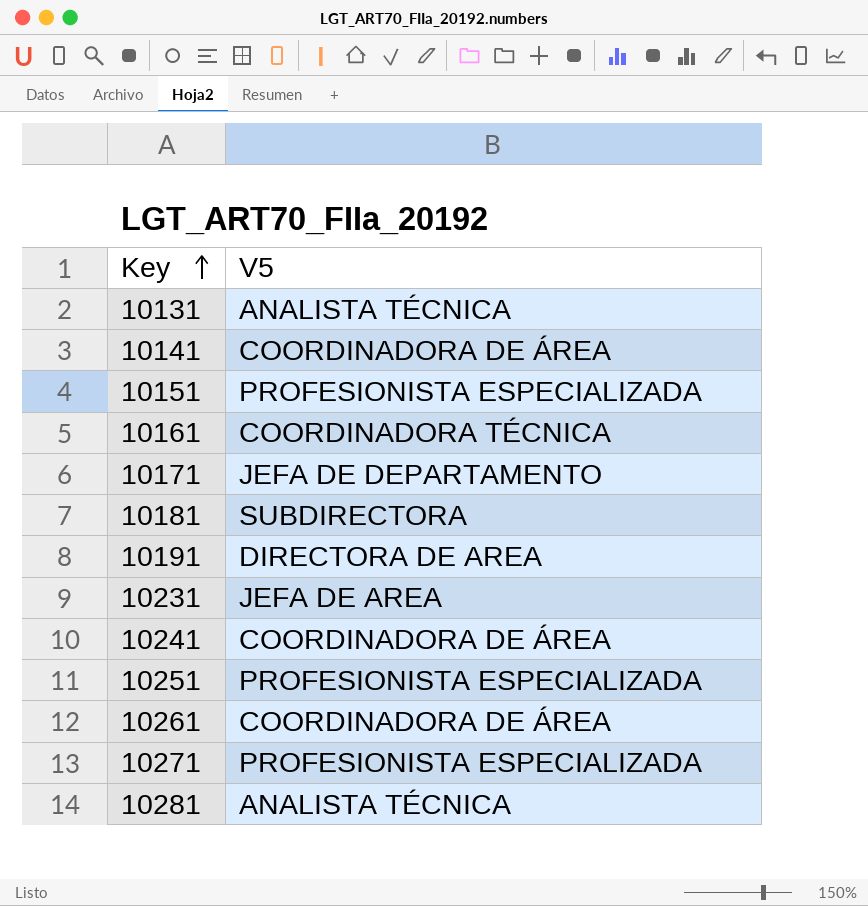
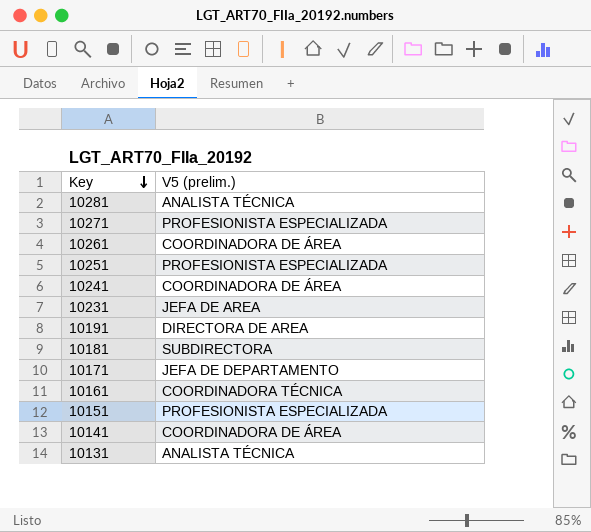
row order: Key ascending -> Key descending
column name: V5 -> V5 (prelim.)

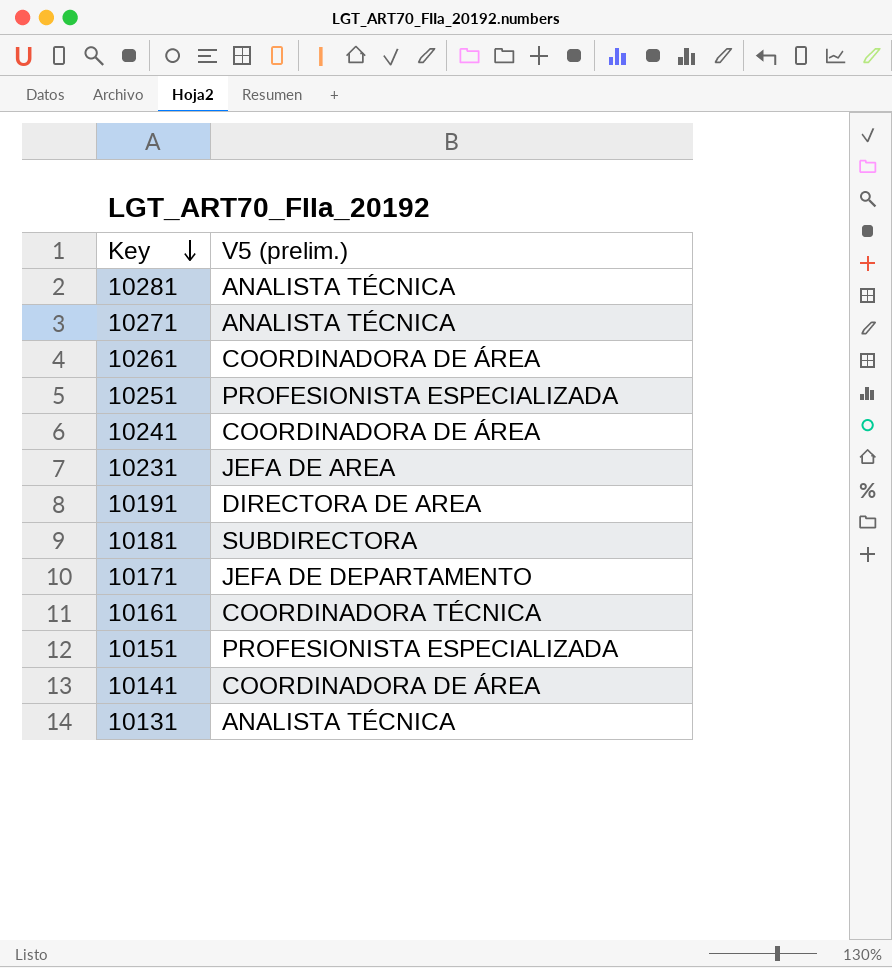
10271 | V5 (prelim.): PROFESIONISTA ESPECIALIZADA -> ANALISTA TÉCNICA

